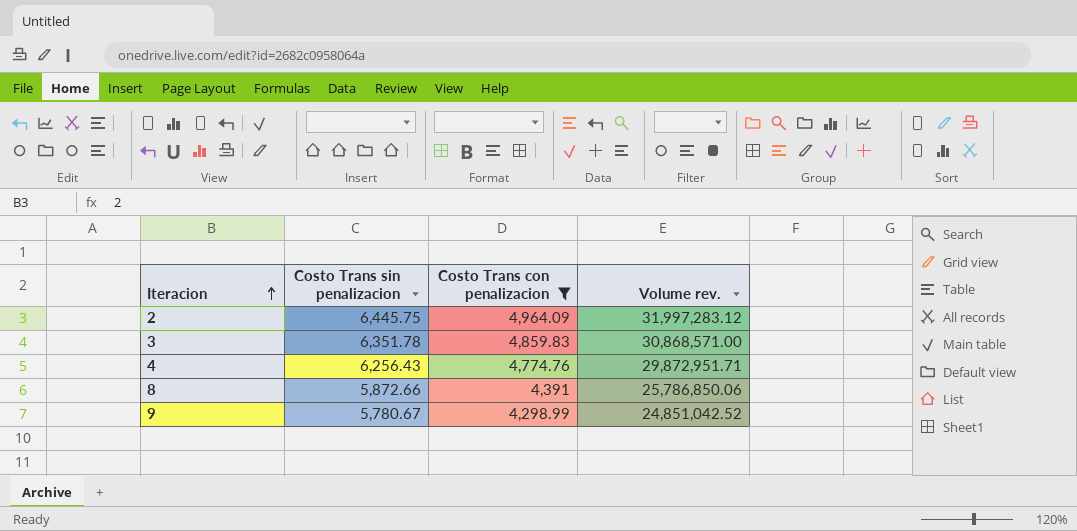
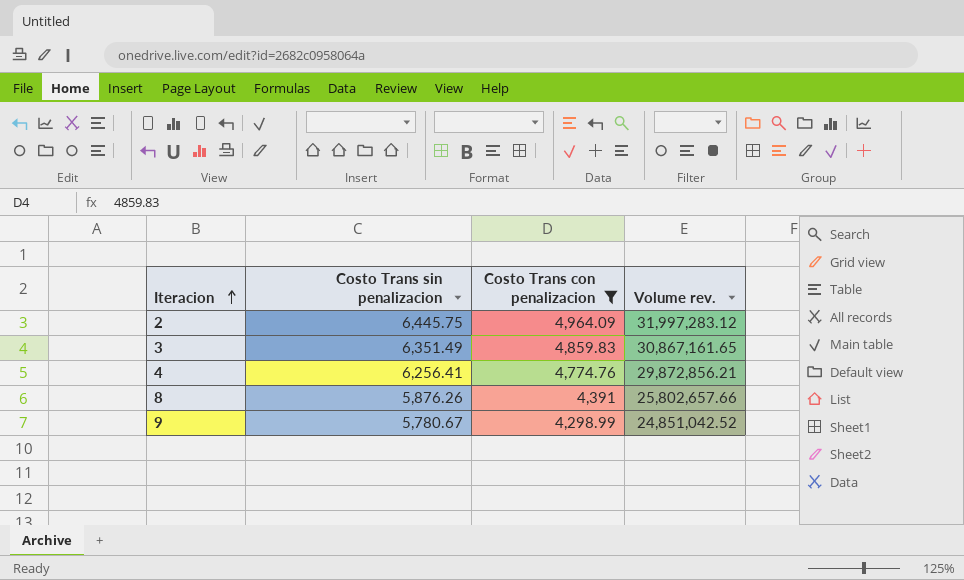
3 | Costo Trans sin penalizacion: 6,351.78 -> 6,351.49
3 | Volume rev.: 30,868,571.00 -> 30,867,161.65
4 | Costo Trans sin penalizacion: 6,256.43 -> 6,256.41
4 | Volume rev.: 29,872,951.71 -> 29,872,856.21
8 | Costo Trans sin penalizacion: 5,872.66 -> 5,876.26
8 | Volume rev.: 25,786,850.06 -> 25,802,657.66

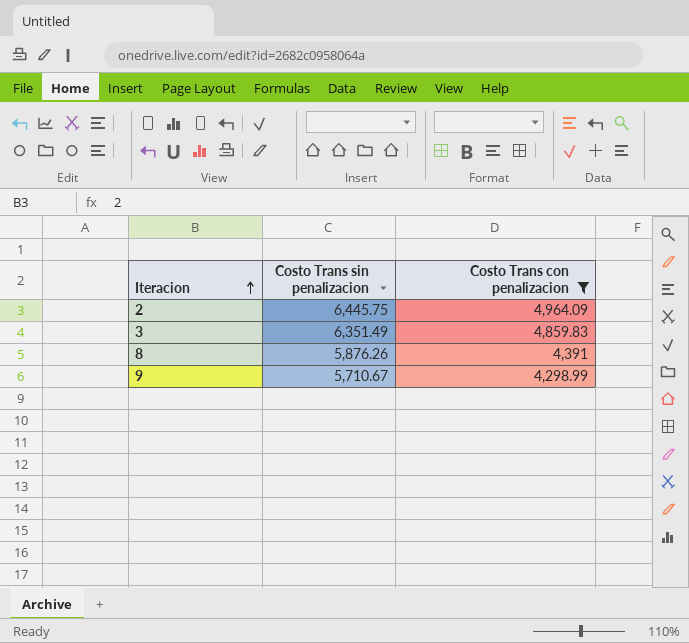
column Volume rev. | formula: [Costo Trans sin penalizacion] * [Costo Trans con penalizacion] -> none
row 4: 6,256.41 | 4,774.76 | 29,872,856.21 -> none
9 | Costo Trans sin penalizacion: 5,780.67 -> 5,710.67

